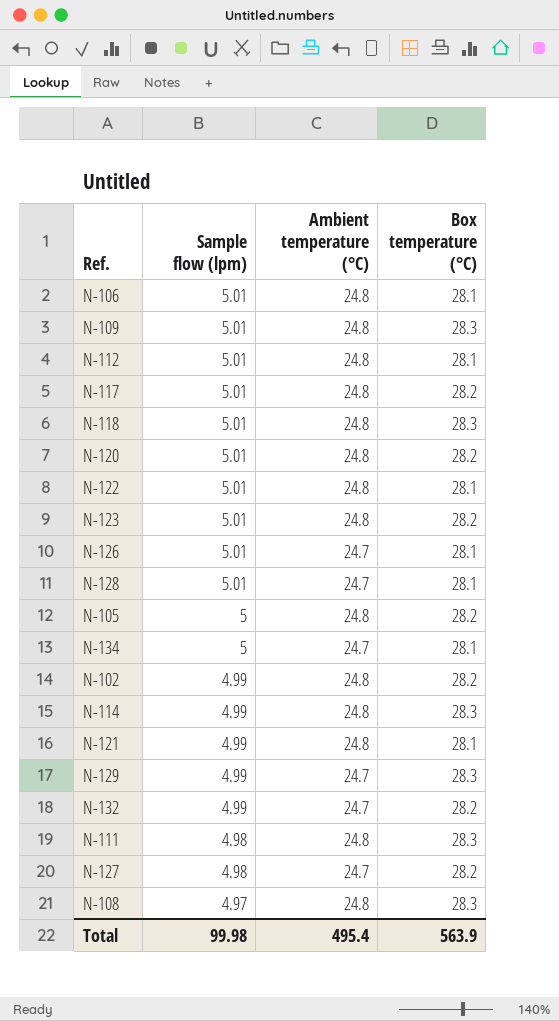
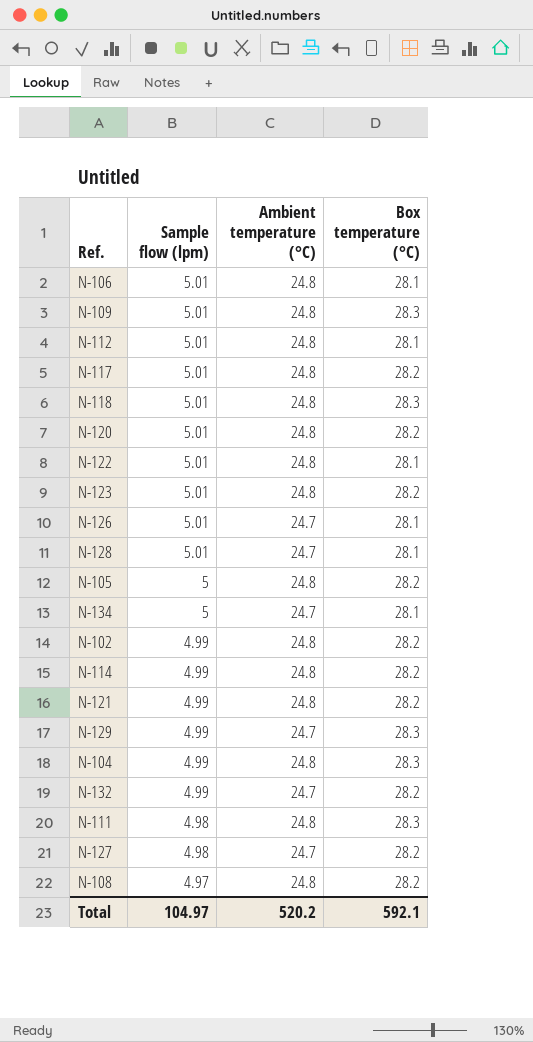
N-114 | Box temperature (°C): 28.3 -> 28.2
N-121 | Box temperature (°C): 28.1 -> 28.2
row N-104: none -> 4.99 | 24.8 | 28.3
N-108 | Box temperature (°C): 28.3 -> 28.2
Total | Sample flow (lpm): 99.98 -> 104.97
Total | Ambient temperature (°C): 495.4 -> 520.2
Total | Box temperature (°C): 563.9 -> 592.1

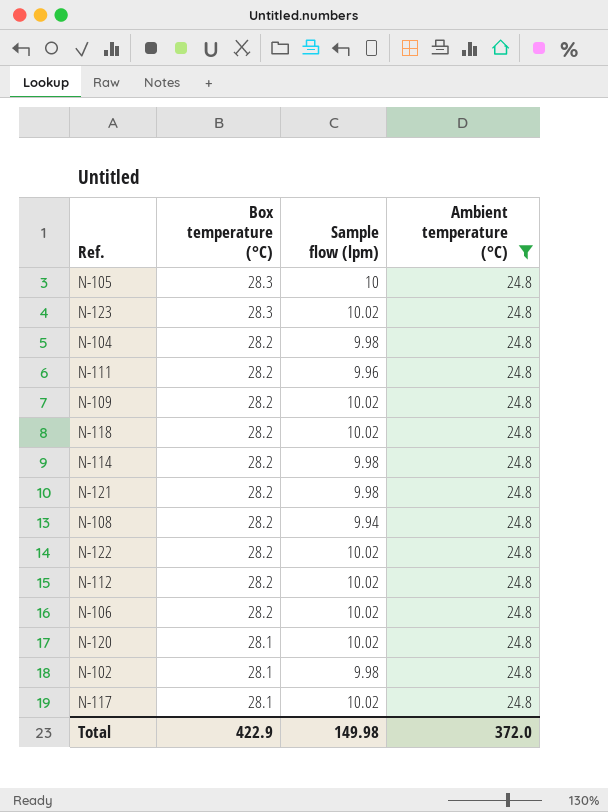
filter: none -> Ambient temperature (°C) = 24.8
row order: Sample flow (lpm) descending -> Box temperature (°C) descending
column Box temperature (°C) | position: 4 -> 2
N-105 | Box temperature (°C): 28.2 -> 28.3
N-105 | Sample flow (lpm): 5 -> 10
N-123 | Box temperature (°C): 28.2 -> 28.3
N-123 | Sample flow (lpm): 5.01 -> 10.02
N-104 | Box temperature (°C): 28.3 -> 28.2
N-104 | Sample flow (lpm): 4.99 -> 9.98
N-111 | Box temperature (°C): 28.3 -> 28.2
N-111 | Sample flow (lpm): 4.98 -> 9.96
N-109 | Box temperature (°C): 28.3 -> 28.2
N-109 | Sample flow (lpm): 5.01 -> 10.02
N-118 | Box temperature (°C): 28.3 -> 28.2
N-118 | Sample flow (lpm): 5.01 -> 10.02
N-114 | Sample flow (lpm): 4.99 -> 9.98
N-121 | Sample flow (lpm): 4.99 -> 9.98
N-108 | Sample flow (lpm): 4.97 -> 9.94
N-122 | Box temperature (°C): 28.1 -> 28.2
N-122 | Sample flow (lpm): 5.01 -> 10.02
N-112 | Box temperature (°C): 28.1 -> 28.2
N-112 | Sample flow (lpm): 5.01 -> 10.02
N-106 | Box temperature (°C): 28.1 -> 28.2
N-106 | Sample flow (lpm): 5.01 -> 10.02
N-120 | Box temperature (°C): 28.2 -> 28.1
N-120 | Sample flow (lpm): 5.01 -> 10.02
N-102 | Box temperature (°C): 28.2 -> 28.1
N-102 | Sample flow (lpm): 4.99 -> 9.98
N-117 | Box temperature (°C): 28.2 -> 28.1
N-117 | Sample flow (lpm): 5.01 -> 10.02
Total | Box temperature (°C): 592.1 -> 422.9
Total | Sample flow (lpm): 104.97 -> 149.98
Total | Ambient temperature (°C): 520.2 -> 372.0

